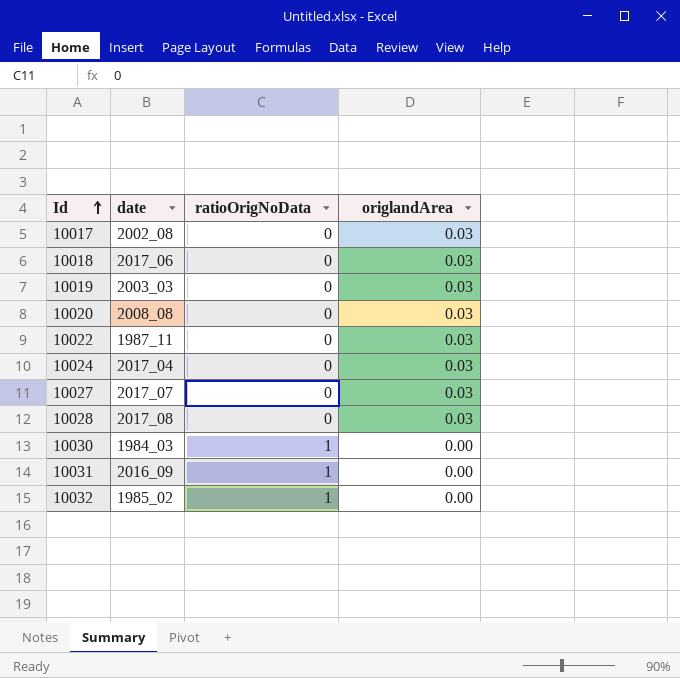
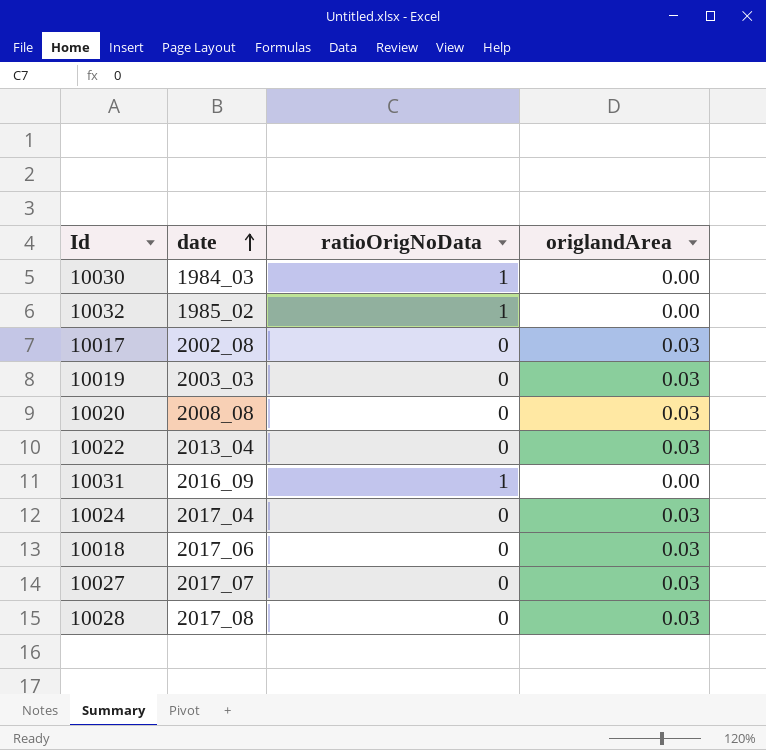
row order: Id ascending -> date ascending
10022 | date: 1987_11 -> 2013_04

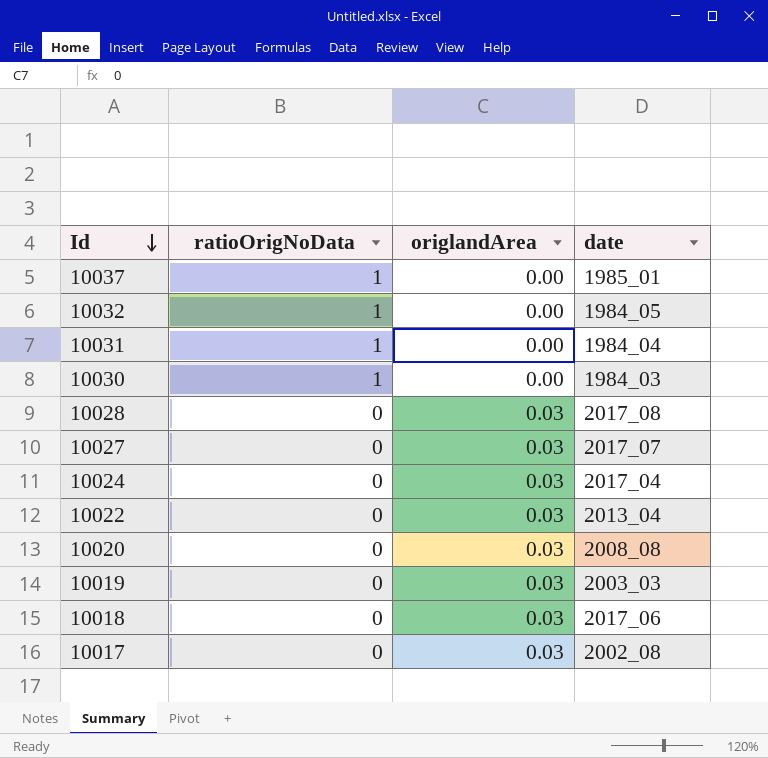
row order: date ascending -> Id descending
column date | position: 2 -> 4
row 10037: none -> 1 | 0.00 | 1985_01
10032 | date: 1985_02 -> 1984_05
10031 | date: 2016_09 -> 1984_04

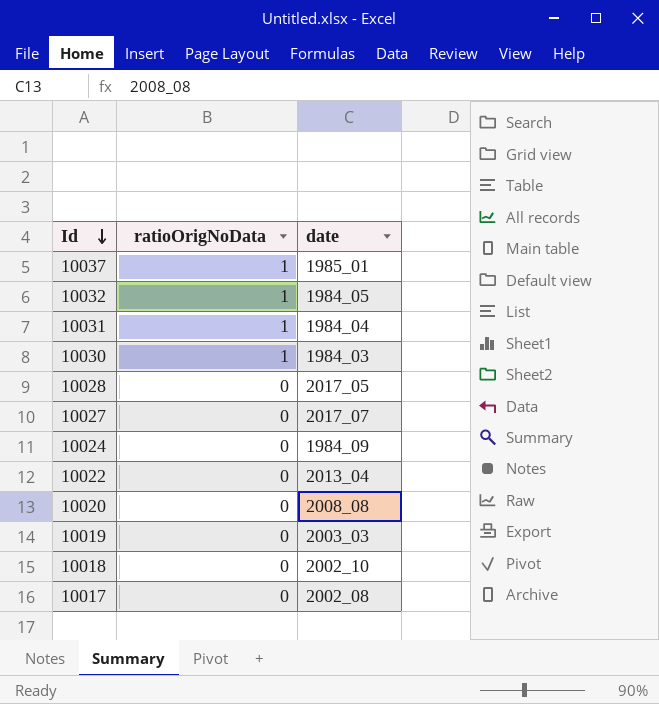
column origlandArea | position: 3 -> none
10028 | date: 2017_08 -> 2017_05
10024 | date: 2017_04 -> 1984_09
10018 | date: 2017_06 -> 2002_10

